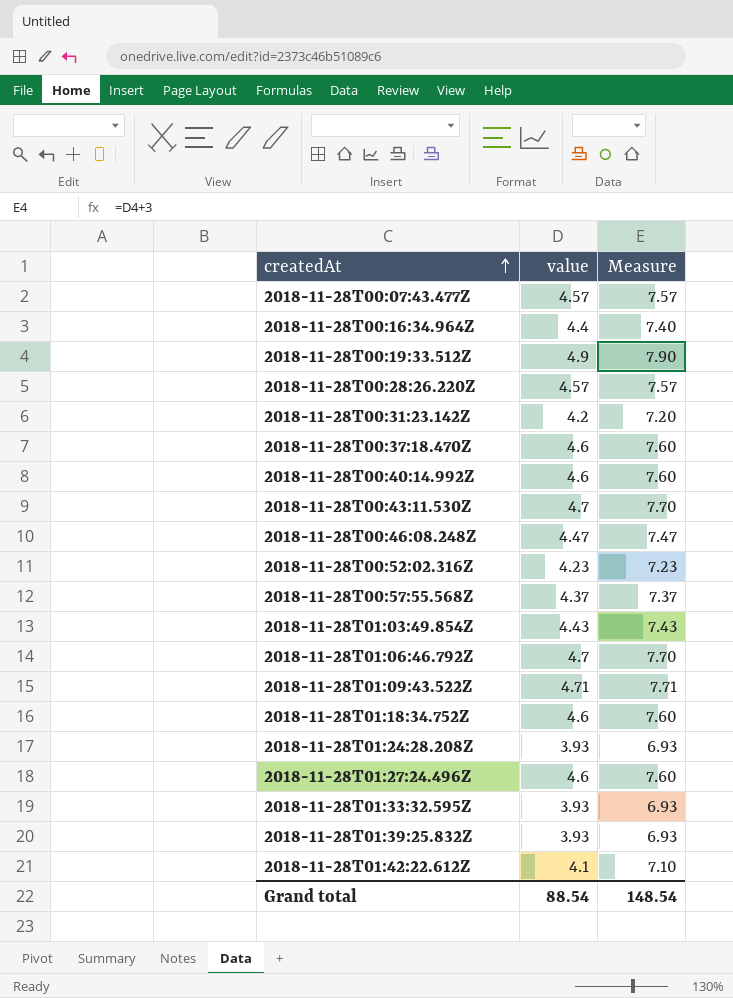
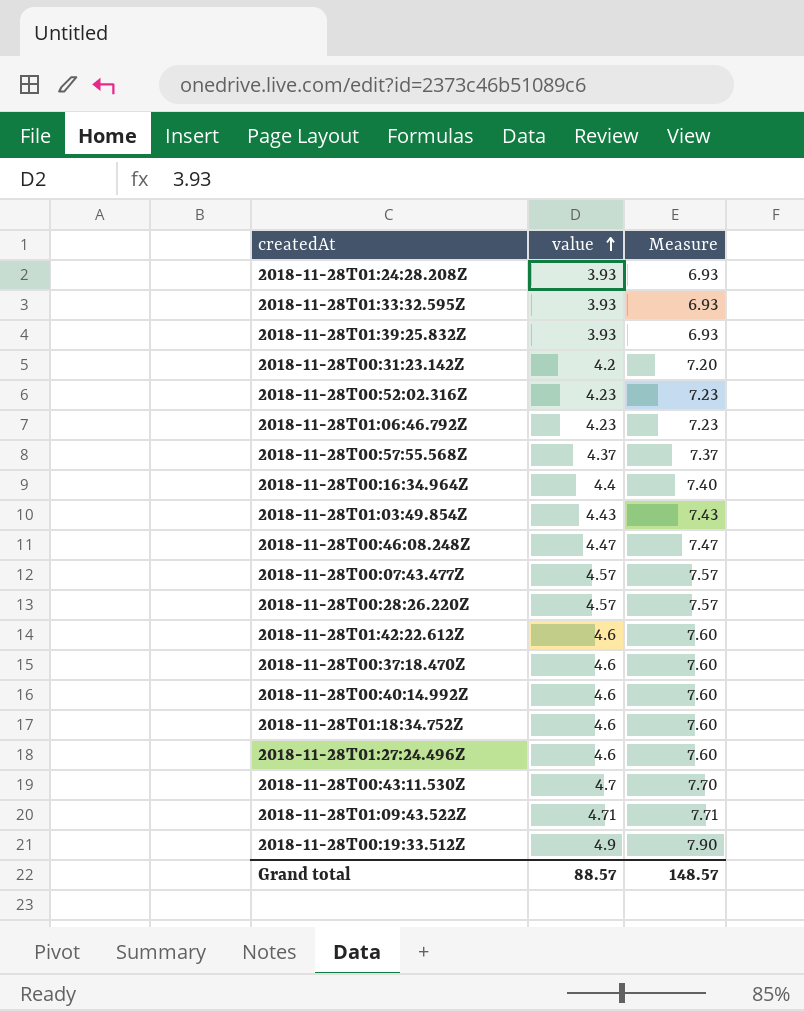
row order: createdAt ascending -> value ascending
2018-11-28T01:06:46.792Z | value: 4.7 -> 4.23
2018-11-28T01:06:46.792Z | Measure: 7.70 -> 7.23
2018-11-28T01:42:22.612Z | value: 4.1 -> 4.6
2018-11-28T01:42:22.612Z | Measure: 7.10 -> 7.60
Grand total | value: 88.54 -> 88.57
Grand total | Measure: 148.54 -> 148.57

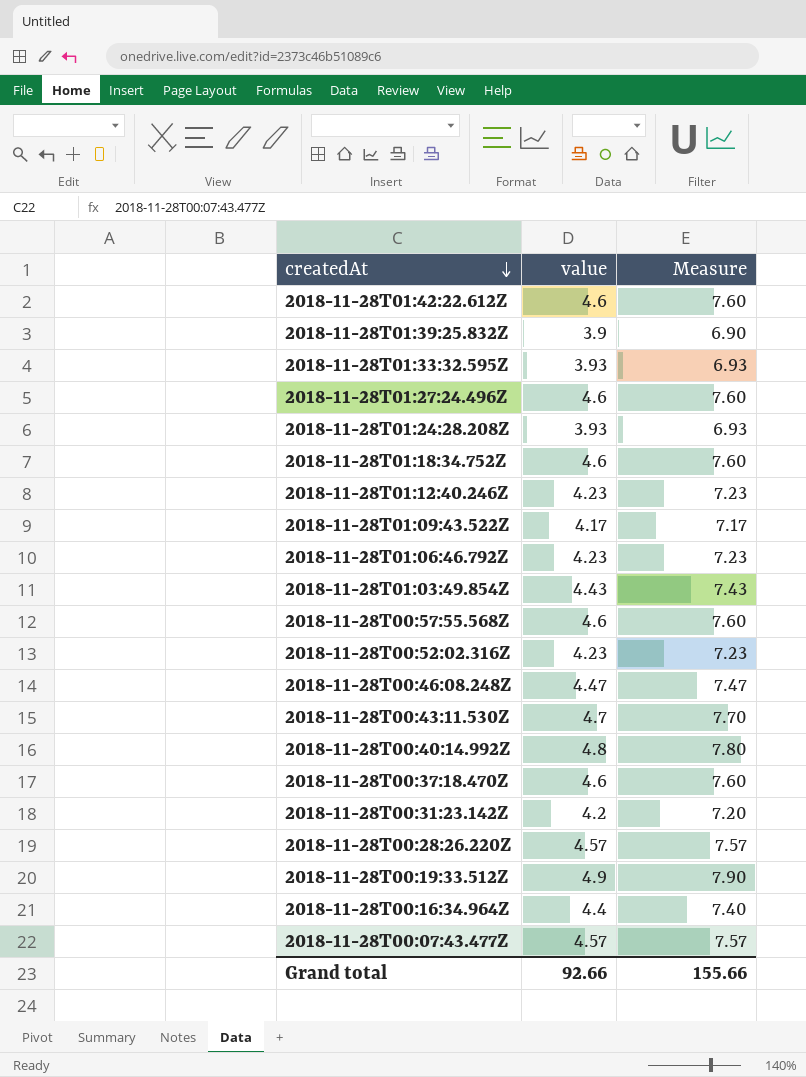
row order: value ascending -> createdAt descending
2018-11-28T01:39:25.832Z | value: 3.93 -> 3.9
2018-11-28T01:39:25.832Z | Measure: 6.93 -> 6.90
row 2018-11-28T01:12:40.246Z: none -> 4.23 | 7.23
2018-11-28T01:09:43.522Z | value: 4.71 -> 4.17
2018-11-28T01:09:43.522Z | Measure: 7.71 -> 7.17
2018-11-28T00:57:55.568Z | value: 4.37 -> 4.6
2018-11-28T00:57:55.568Z | Measure: 7.37 -> 7.60
2018-11-28T00:40:14.992Z | value: 4.6 -> 4.8
2018-11-28T00:40:14.992Z | Measure: 7.60 -> 7.80
Grand total | value: 88.57 -> 92.66
Grand total | Measure: 148.57 -> 155.66

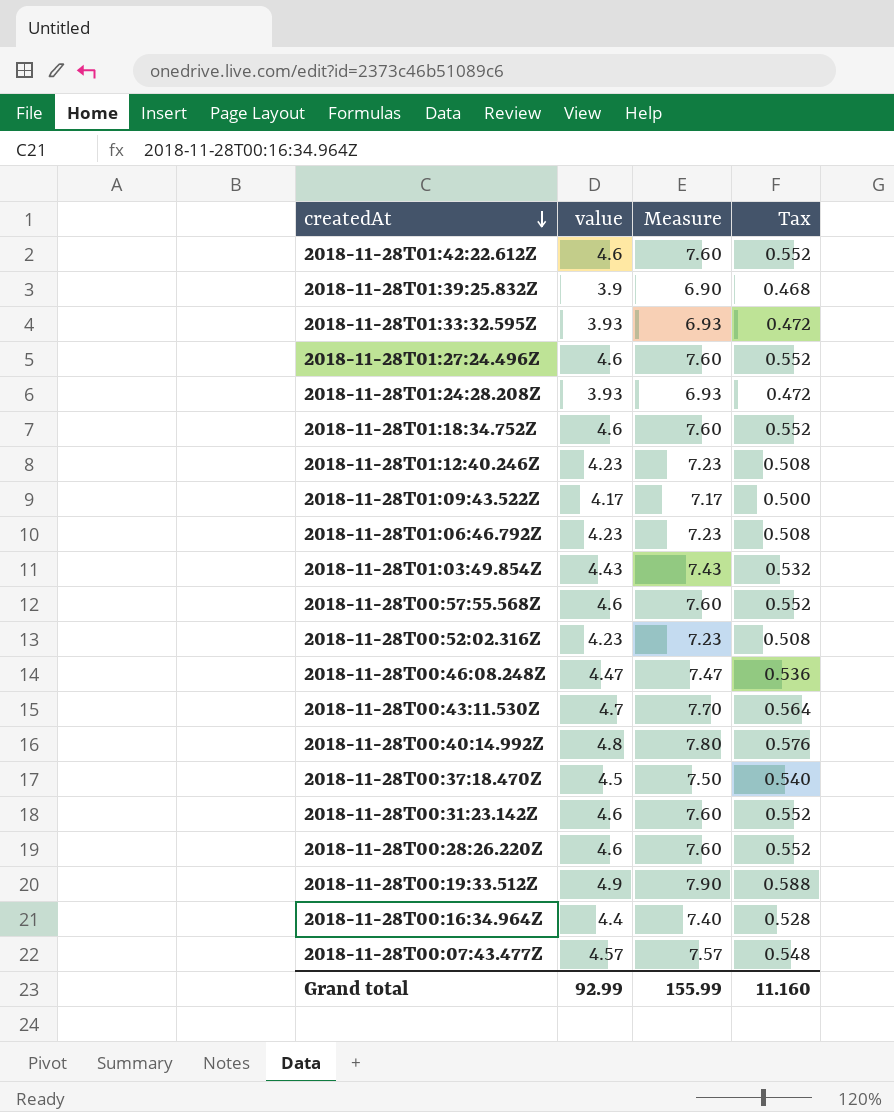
column Tax | formula: none -> [value] * 0.12
2018-11-28T00:37:18.470Z | value: 4.6 -> 4.5
2018-11-28T00:37:18.470Z | Measure: 7.60 -> 7.50
2018-11-28T00:31:23.142Z | value: 4.2 -> 4.6
2018-11-28T00:31:23.142Z | Measure: 7.20 -> 7.60
2018-11-28T00:28:26.220Z | value: 4.57 -> 4.6
2018-11-28T00:28:26.220Z | Measure: 7.57 -> 7.60
Grand total | value: 92.66 -> 92.99
Grand total | Measure: 155.66 -> 155.99

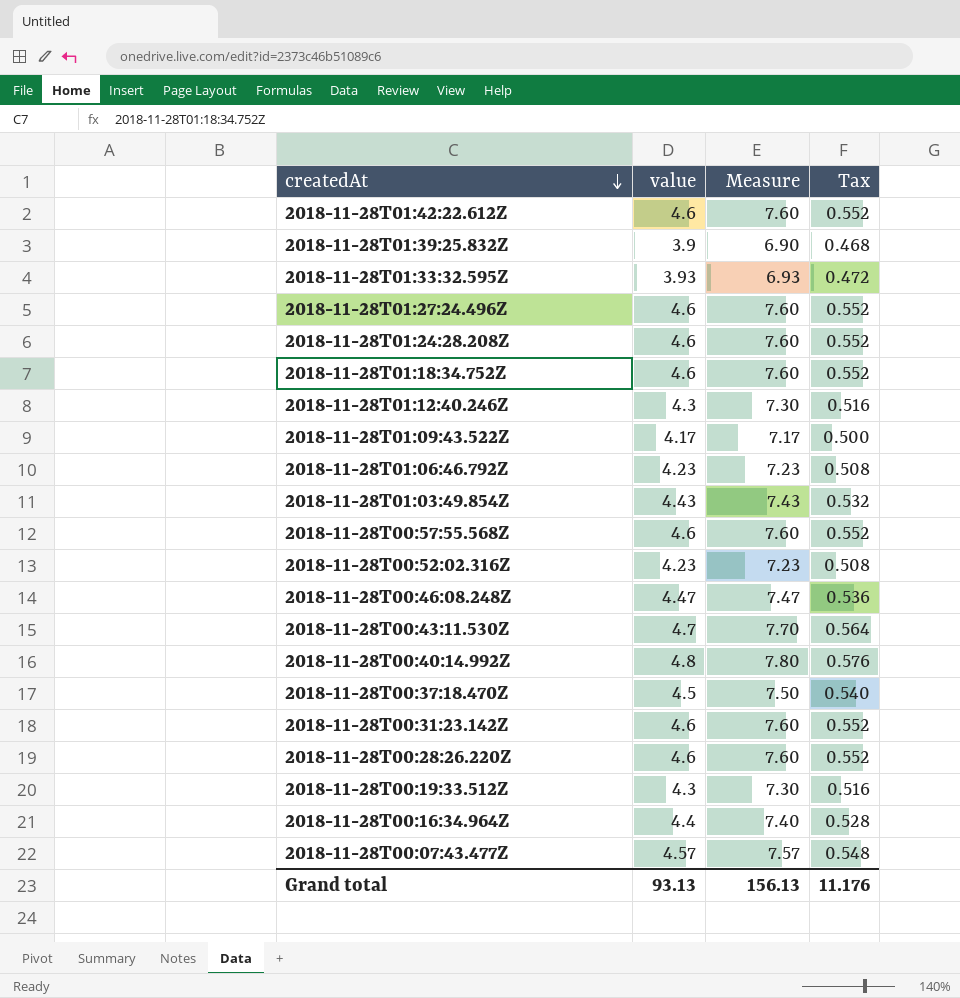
2018-11-28T01:24:28.208Z | value: 3.93 -> 4.6
2018-11-28T01:24:28.208Z | Measure: 6.93 -> 7.60
2018-11-28T01:24:28.208Z | Tax: 0.472 -> 0.552
2018-11-28T01:12:40.246Z | value: 4.23 -> 4.3
2018-11-28T01:12:40.246Z | Measure: 7.23 -> 7.30
2018-11-28T01:12:40.246Z | Tax: 0.508 -> 0.516
2018-11-28T00:19:33.512Z | value: 4.9 -> 4.3
2018-11-28T00:19:33.512Z | Measure: 7.90 -> 7.30
2018-11-28T00:19:33.512Z | Tax: 0.588 -> 0.516
Grand total | value: 92.99 -> 93.13
Grand total | Measure: 155.99 -> 156.13
Grand total | Tax: 11.160 -> 11.176

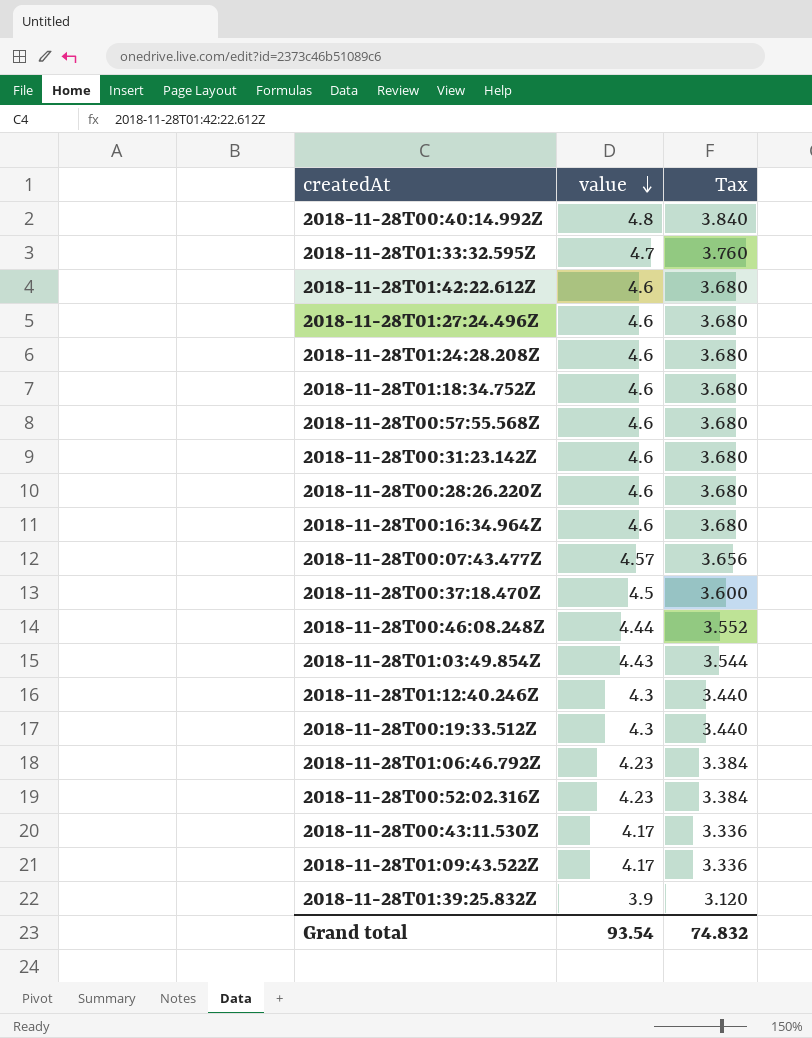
row order: createdAt descending -> value descending
column Measure | formula: [value] + 3 -> none
column Tax | formula: [value] * 0.12 -> [value] * 0.8
2018-11-28T01:33:32.595Z | value: 3.93 -> 4.7
2018-11-28T00:16:34.964Z | value: 4.4 -> 4.6
2018-11-28T00:46:08.248Z | value: 4.47 -> 4.44
2018-11-28T00:43:11.530Z | value: 4.7 -> 4.17
Grand total | value: 93.13 -> 93.54
Grand total | Tax: 11.176 -> 74.832

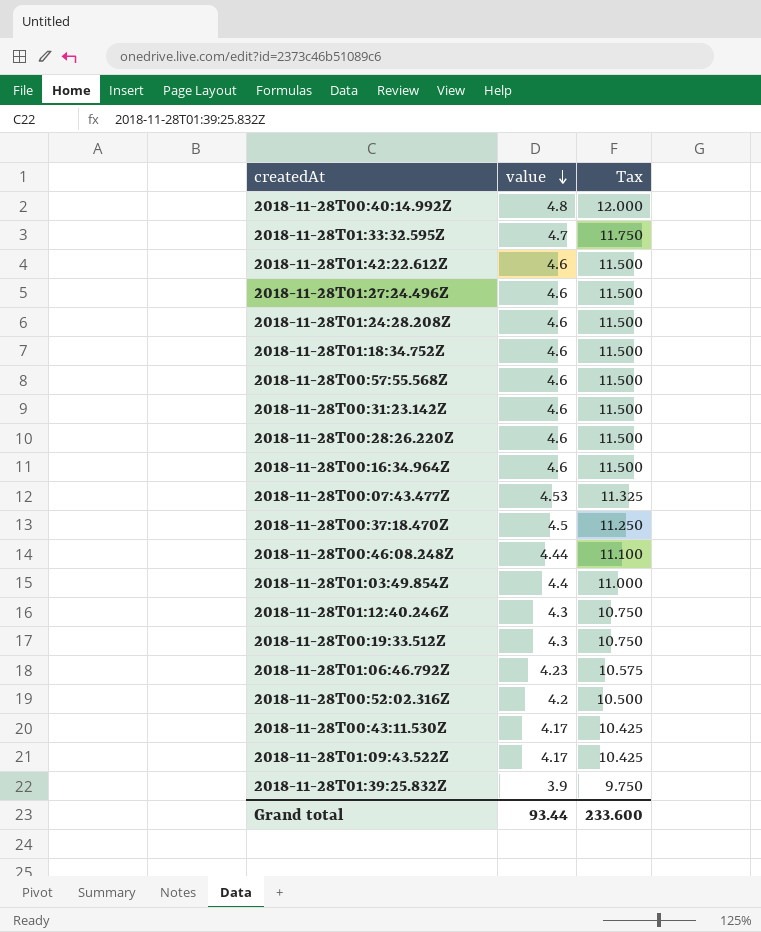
column Tax | formula: [value] * 0.8 -> [value] * 2.5
2018-11-28T00:07:43.477Z | value: 4.57 -> 4.53
2018-11-28T01:03:49.854Z | value: 4.43 -> 4.4
2018-11-28T00:52:02.316Z | value: 4.23 -> 4.2
Grand total | value: 93.54 -> 93.44
Grand total | Tax: 74.832 -> 233.600

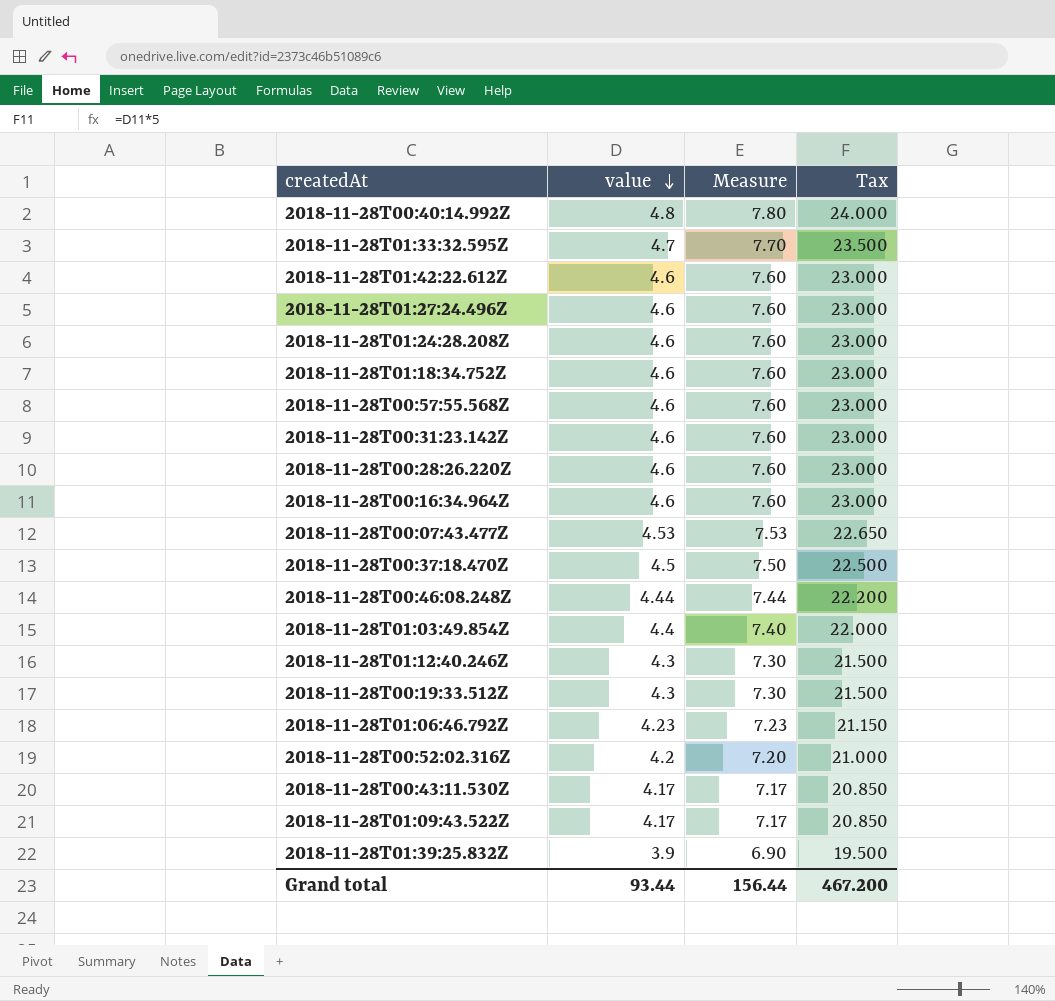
column Measure | formula: none -> [value] + 3
column Tax | formula: [value] * 2.5 -> [value] * 5
Grand total | Tax: 233.600 -> 467.200

